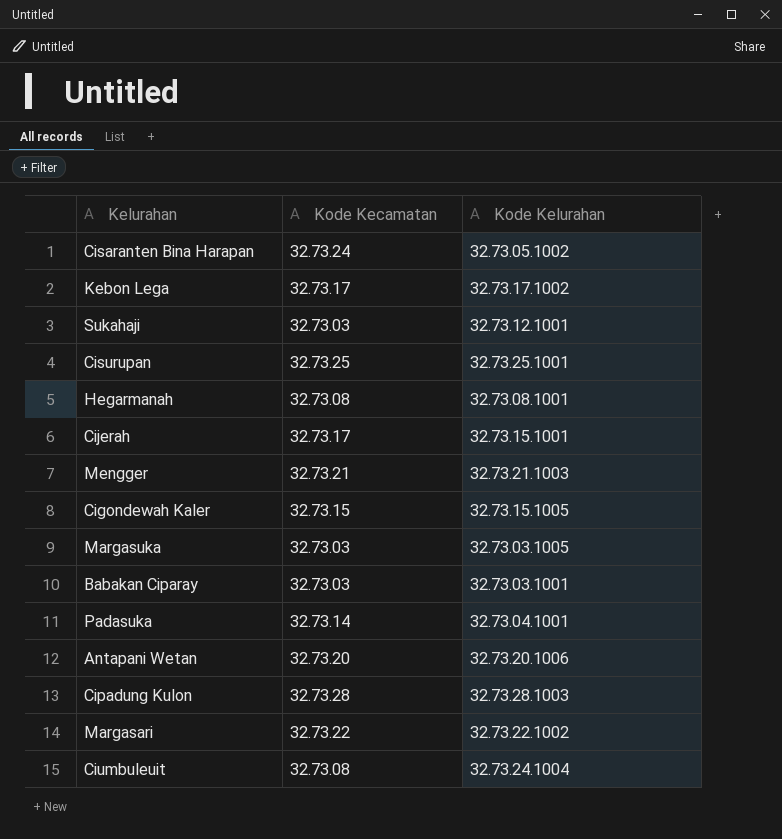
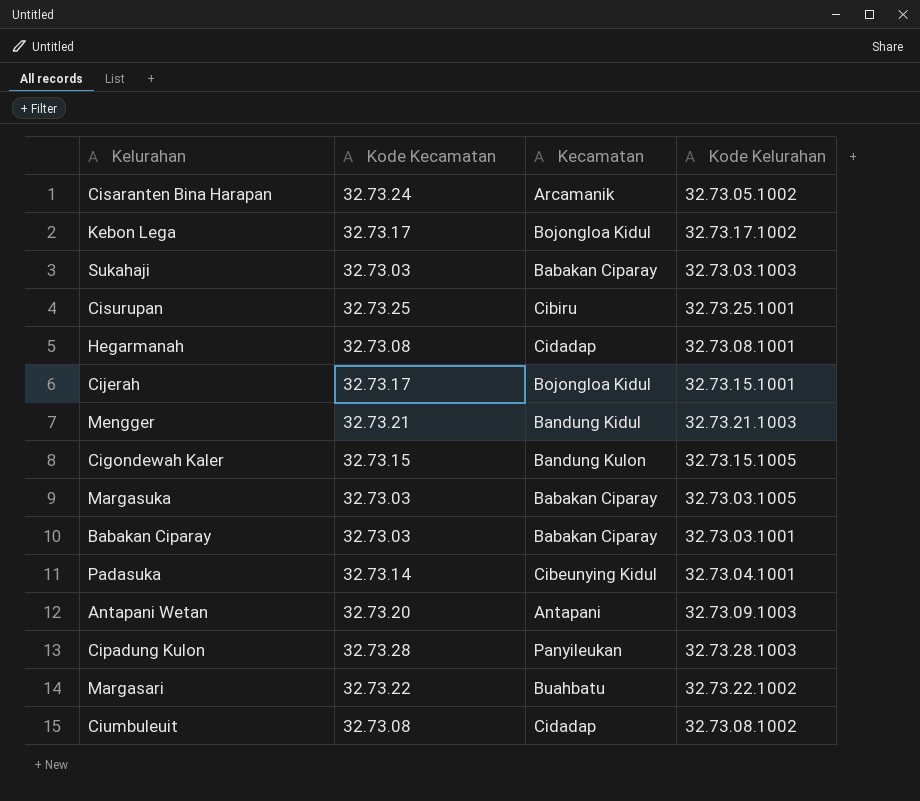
column Kecamatan | position: none -> 3
Sukahaji | Kode Kelurahan: 32.73.12.1001 -> 32.73.03.1003
Antapani Wetan | Kode Kelurahan: 32.73.20.1006 -> 32.73.09.1003
Ciumbuleuit | Kode Kelurahan: 32.73.24.1004 -> 32.73.08.1002

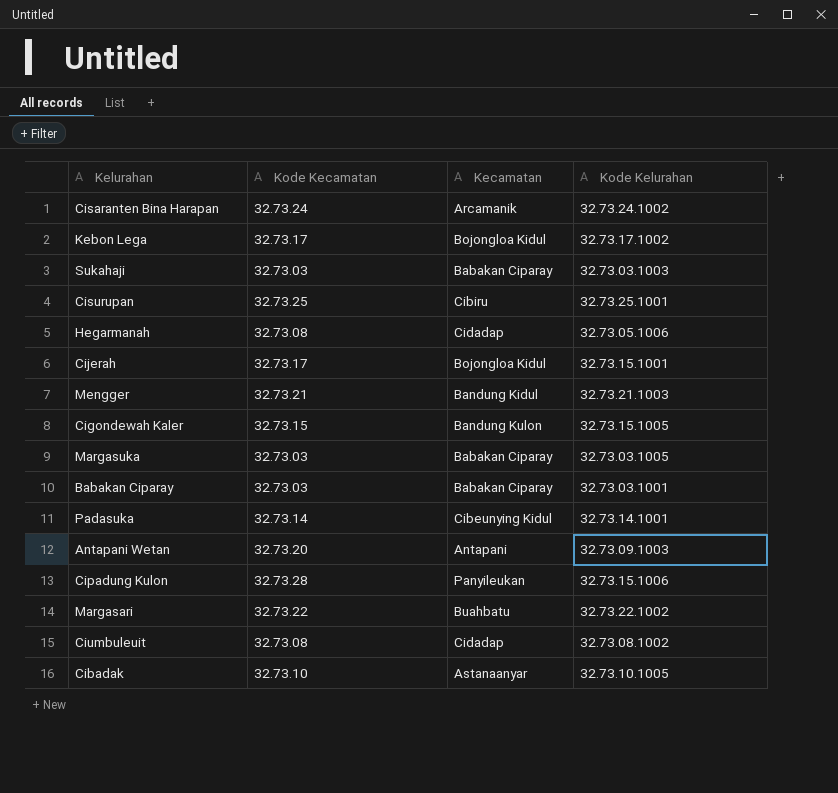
Cisaranten Bina Harapan | Kode Kelurahan: 32.73.05.1002 -> 32.73.24.1002
Hegarmanah | Kode Kelurahan: 32.73.08.1001 -> 32.73.05.1006
Padasuka | Kode Kelurahan: 32.73.04.1001 -> 32.73.14.1001
Cipadung Kulon | Kode Kelurahan: 32.73.28.1003 -> 32.73.15.1006
row Cibadak: none -> 32.73.10 | Astanaanyar | 32.73.10.1005

